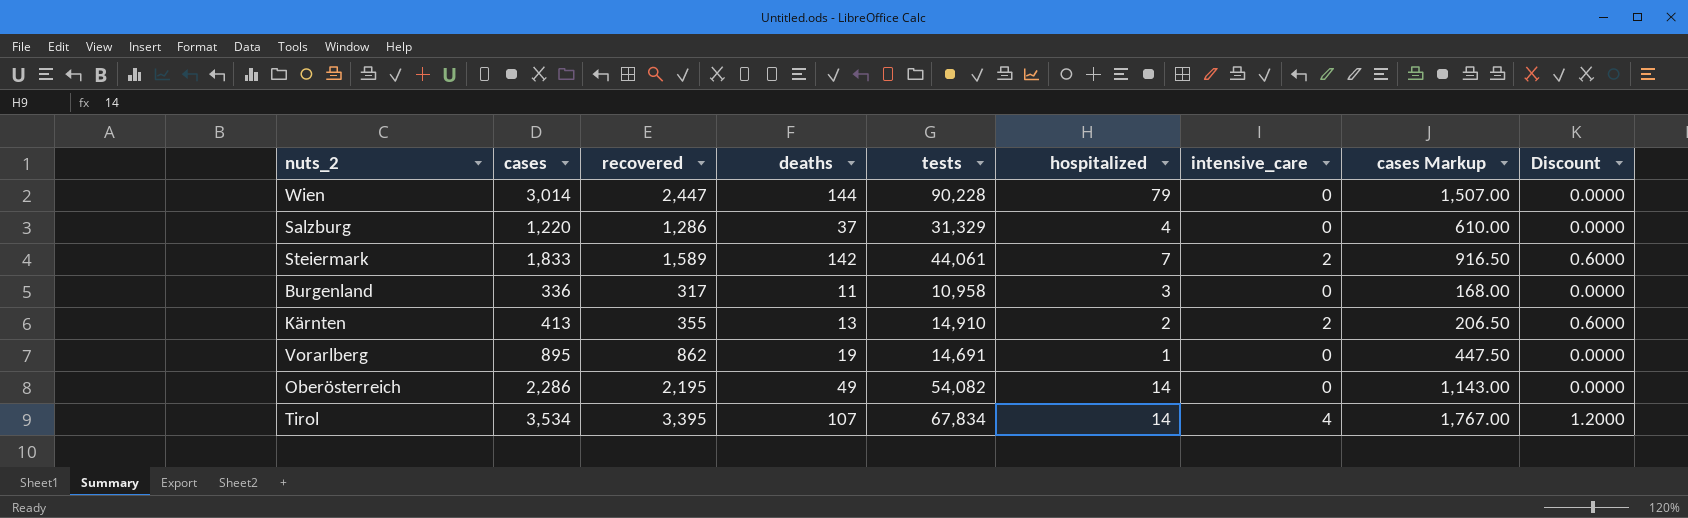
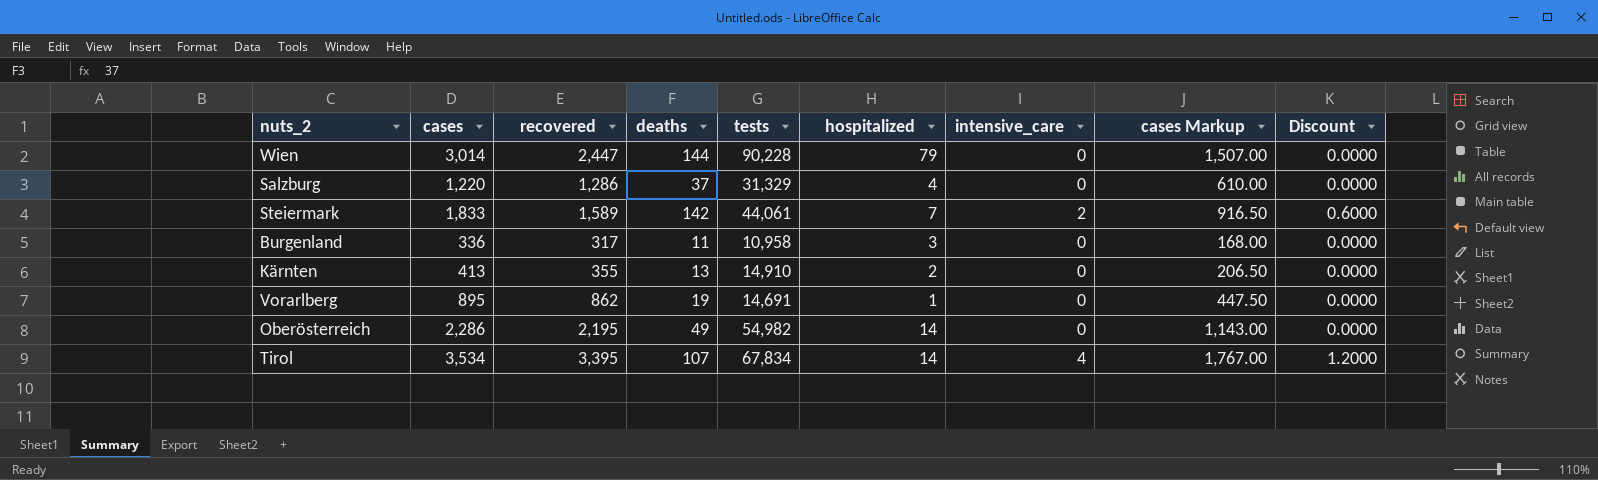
Kärnten | intensive_care: 2 -> 0
Kärnten | Discount: 0.6000 -> 0.0000
Oberösterreich | tests: 54,082 -> 54,982

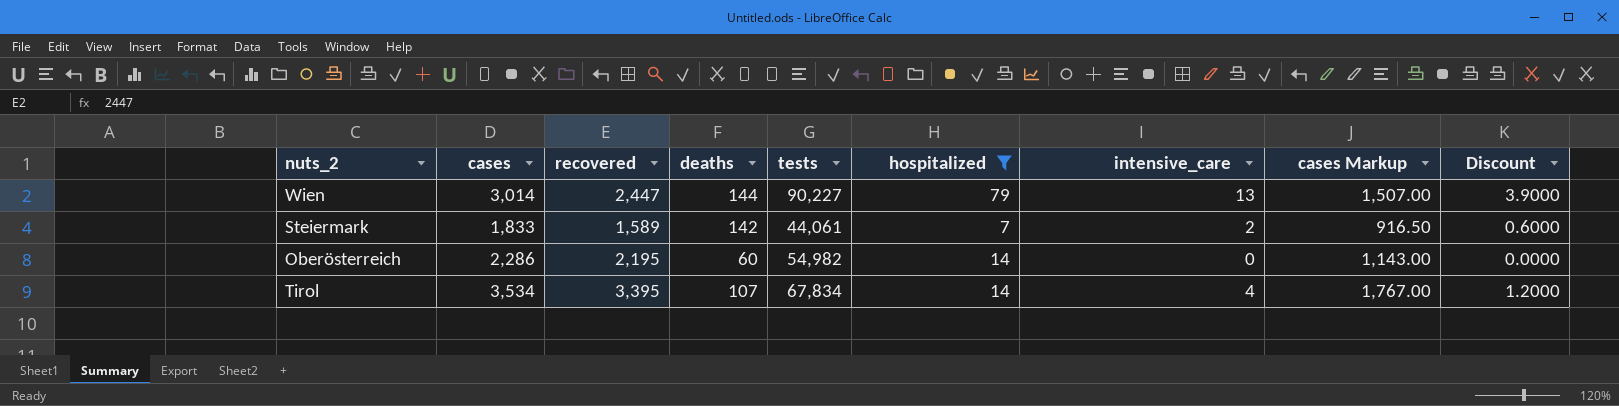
filter: none -> hospitalized >= 7
Wien | tests: 90,228 -> 90,227
Wien | intensive_care: 0 -> 13
Wien | Discount: 0.0000 -> 3.9000
Oberösterreich | deaths: 49 -> 60

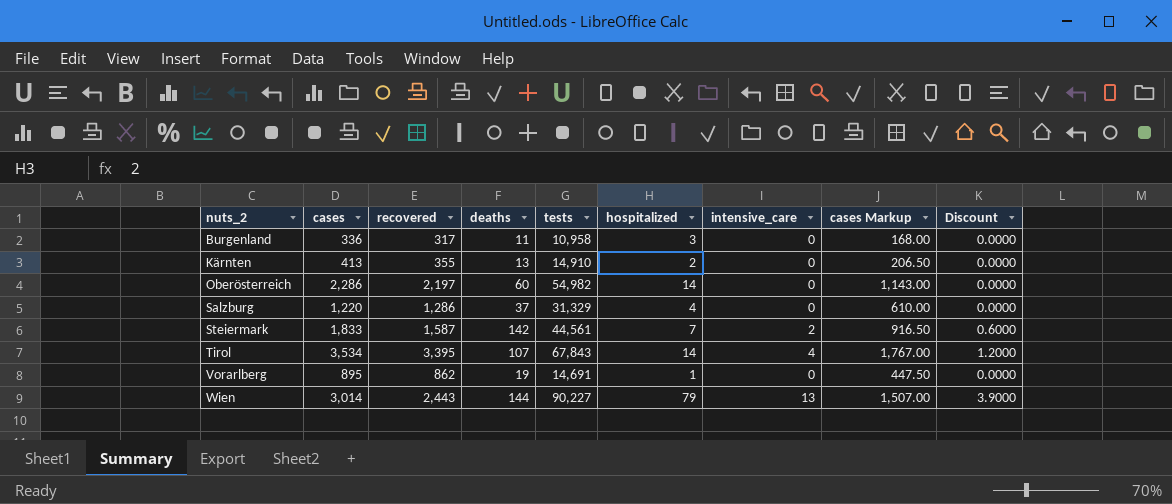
filter: hospitalized >= 7 -> none
row order: none -> nuts_2 ascending
Oberösterreich | recovered: 2,195 -> 2,197
Steiermark | recovered: 1,589 -> 1,587
Steiermark | tests: 44,061 -> 44,561
Tirol | tests: 67,834 -> 67,843
Wien | recovered: 2,447 -> 2,443

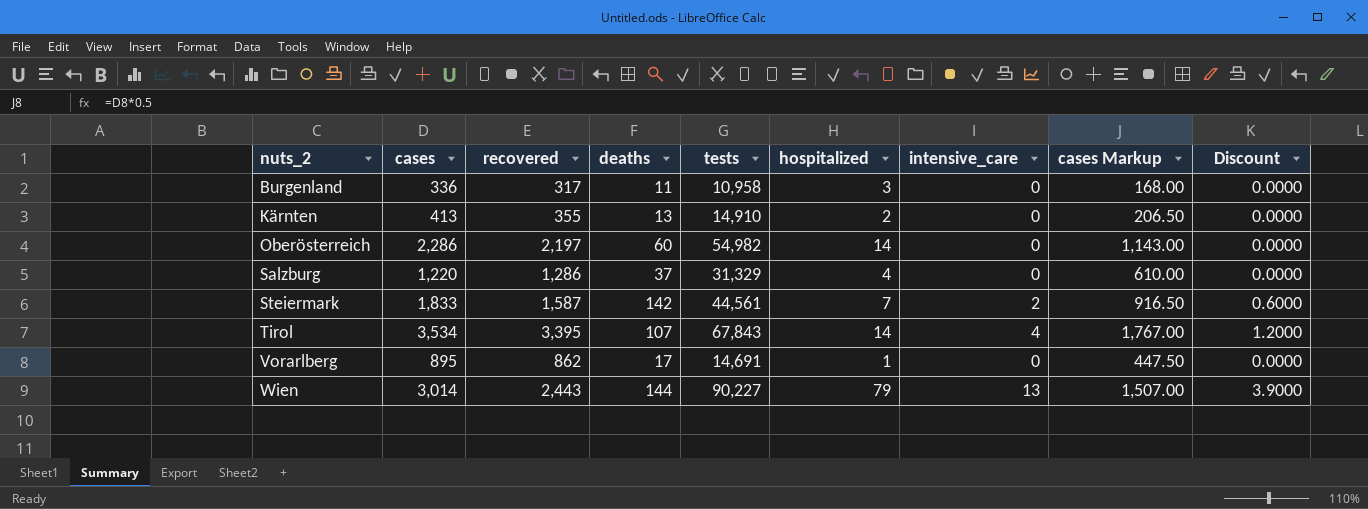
Vorarlberg | deaths: 19 -> 17

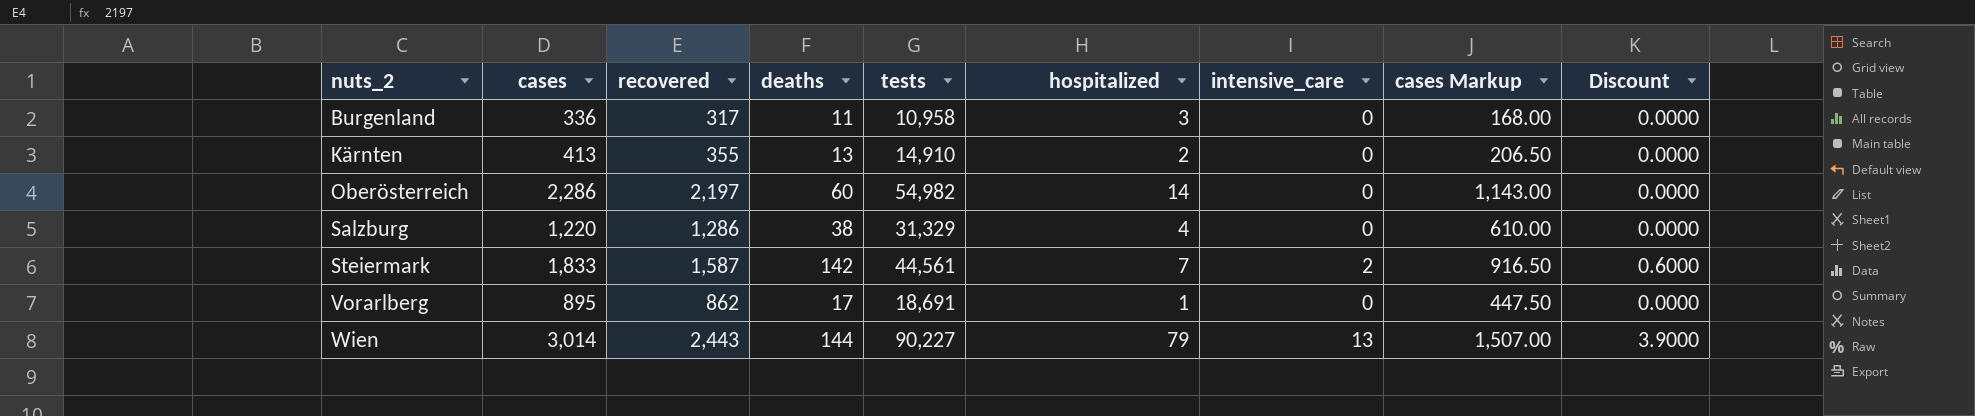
row Tirol: 3,534 | 3,395 | 107 | 67,843 | 14 | 4 | 1,767.00 | 1.2000 -> none
Salzburg | deaths: 37 -> 38
Vorarlberg | tests: 14,691 -> 18,691

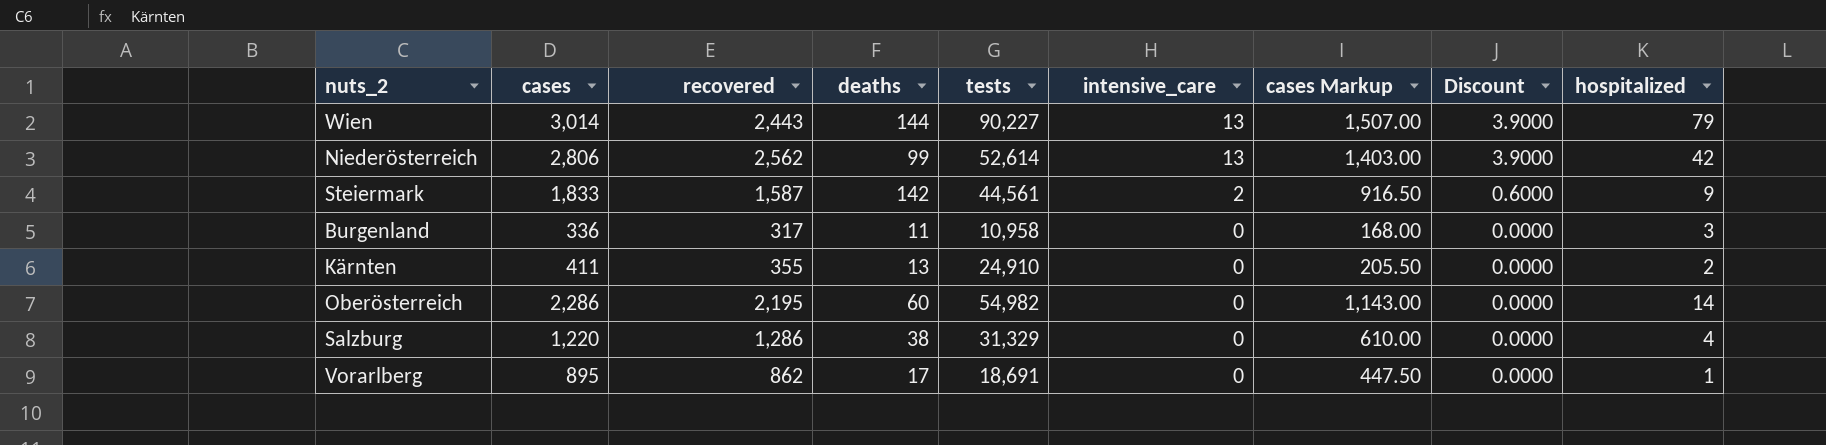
row order: nuts_2 ascending -> intensive_care descending
column hospitalized | position: 6 -> 9
row Niederösterreich: none -> 2,806 | 2,562 | 99 | 52,614 | 13 | 1,403.00 | 3.9000 | 42
Steiermark | hospitalized: 7 -> 9
Kärnten | cases: 413 -> 411
Kärnten | tests: 14,910 -> 24,910
Kärnten | cases Markup: 206.50 -> 205.50
Oberösterreich | recovered: 2,197 -> 2,195

